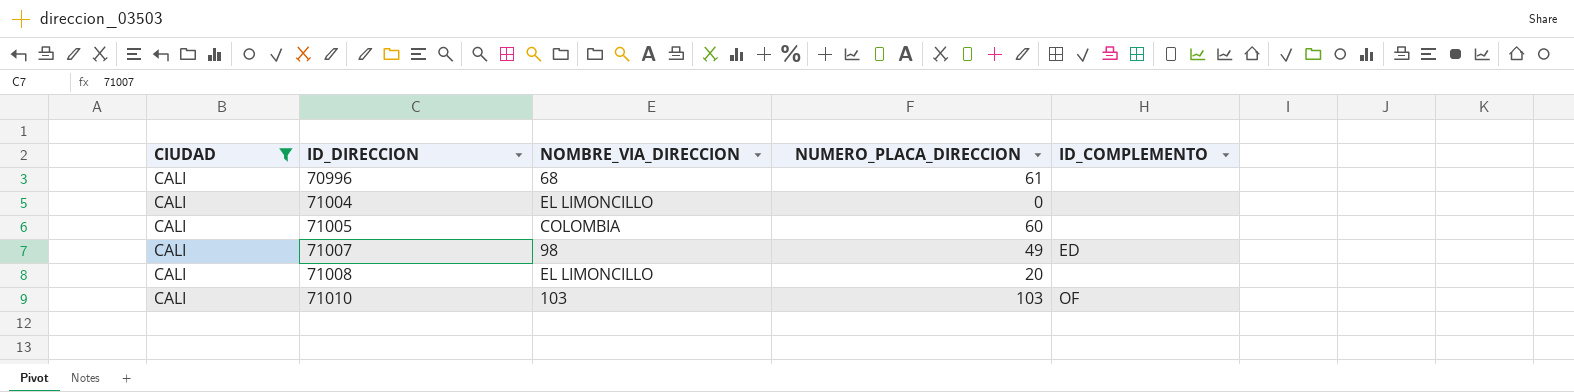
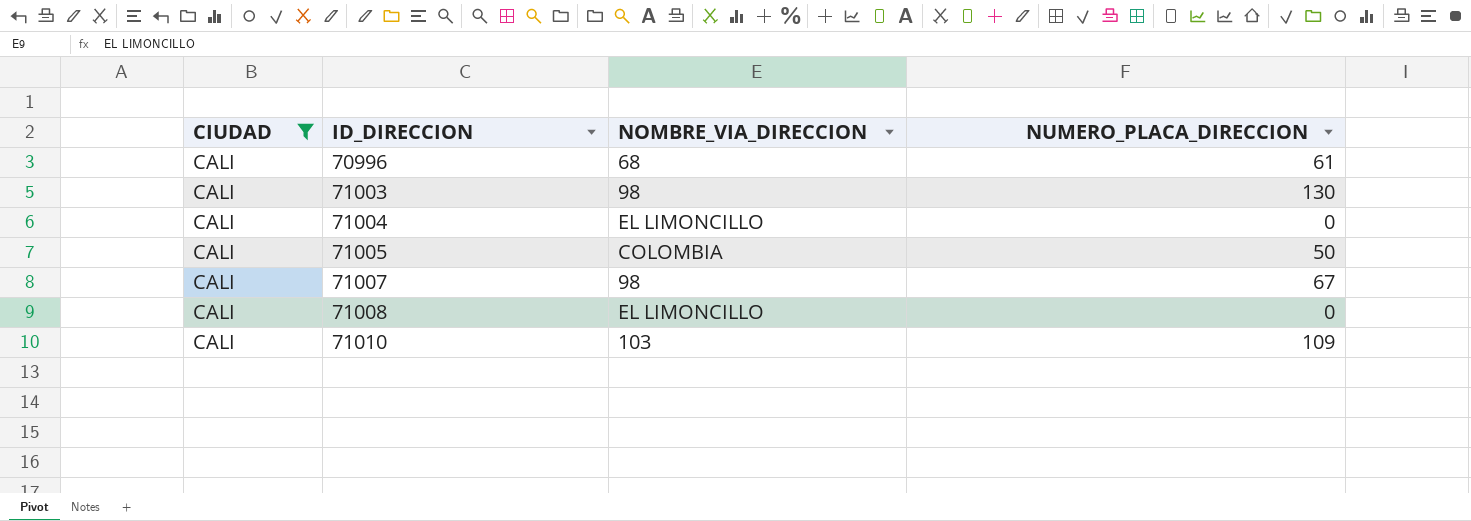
column ID_COMPLEMENTO | position: 5 -> none
row 71003: none -> CALI | 98 | 130
71005 | NUMERO_PLACA_DIRECCION: 60 -> 50
71007 | NUMERO_PLACA_DIRECCION: 49 -> 67
71008 | NUMERO_PLACA_DIRECCION: 20 -> 0
71010 | NUMERO_PLACA_DIRECCION: 103 -> 109

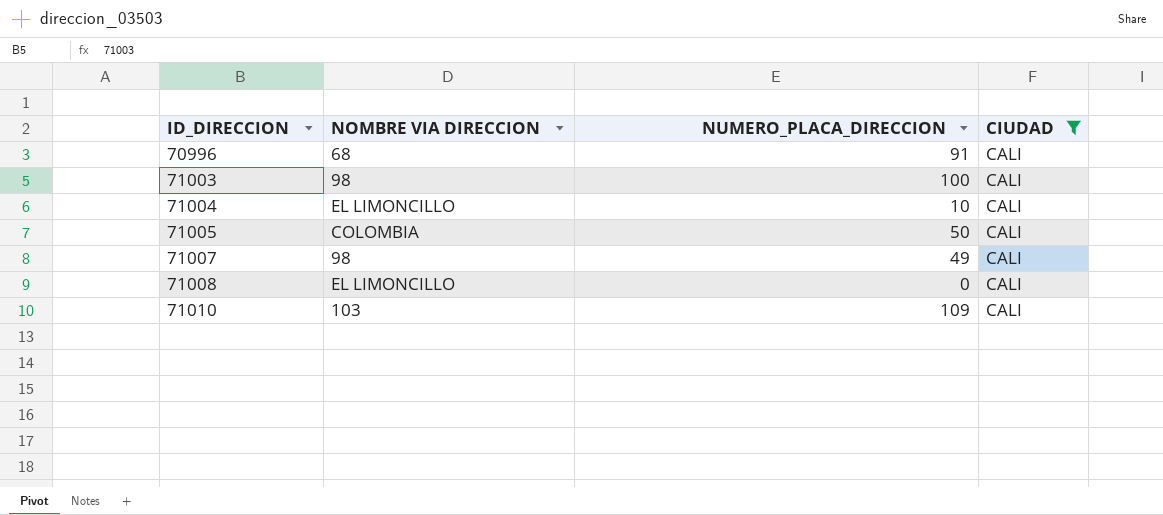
column name: NOMBRE_VIA_DIRECCION -> NOMBRE VIA DIRECCION
column CIUDAD | position: 1 -> 4
70996 | NUMERO_PLACA_DIRECCION: 61 -> 91
71003 | NUMERO_PLACA_DIRECCION: 130 -> 100
71004 | NUMERO_PLACA_DIRECCION: 0 -> 10
71007 | NUMERO_PLACA_DIRECCION: 67 -> 49

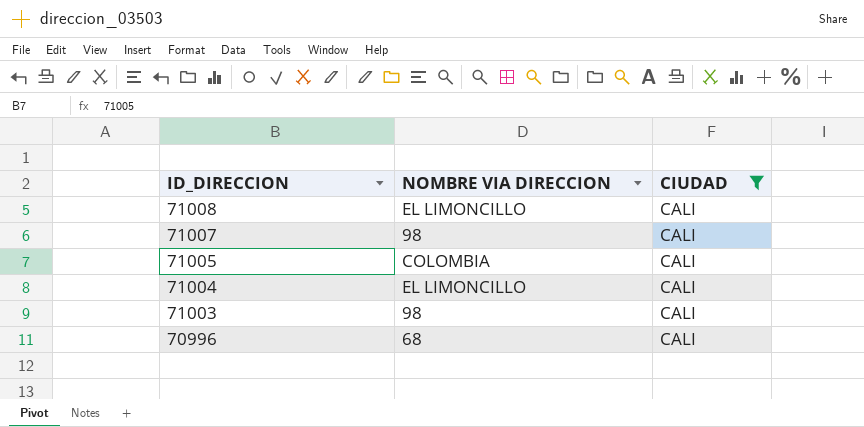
row order: ID_DIRECCION ascending -> ID_DIRECCION descending
column NUMERO_PLACA_DIRECCION | position: 3 -> none
row 71010: 103 | 109 | CALI -> none

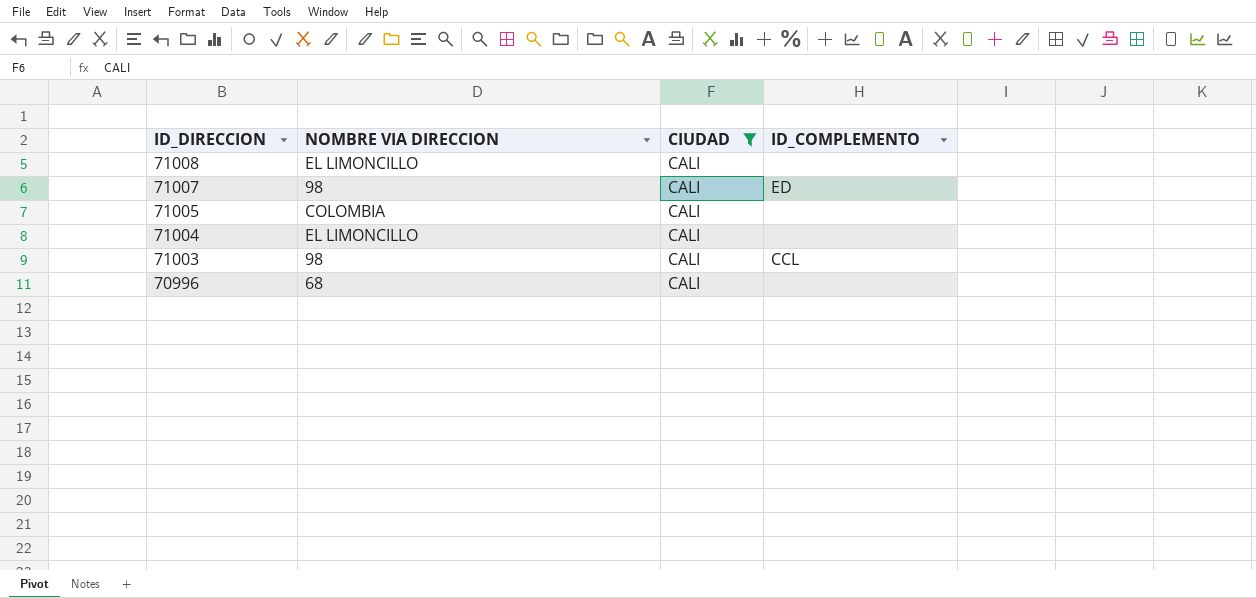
column ID_COMPLEMENTO | position: none -> 4

